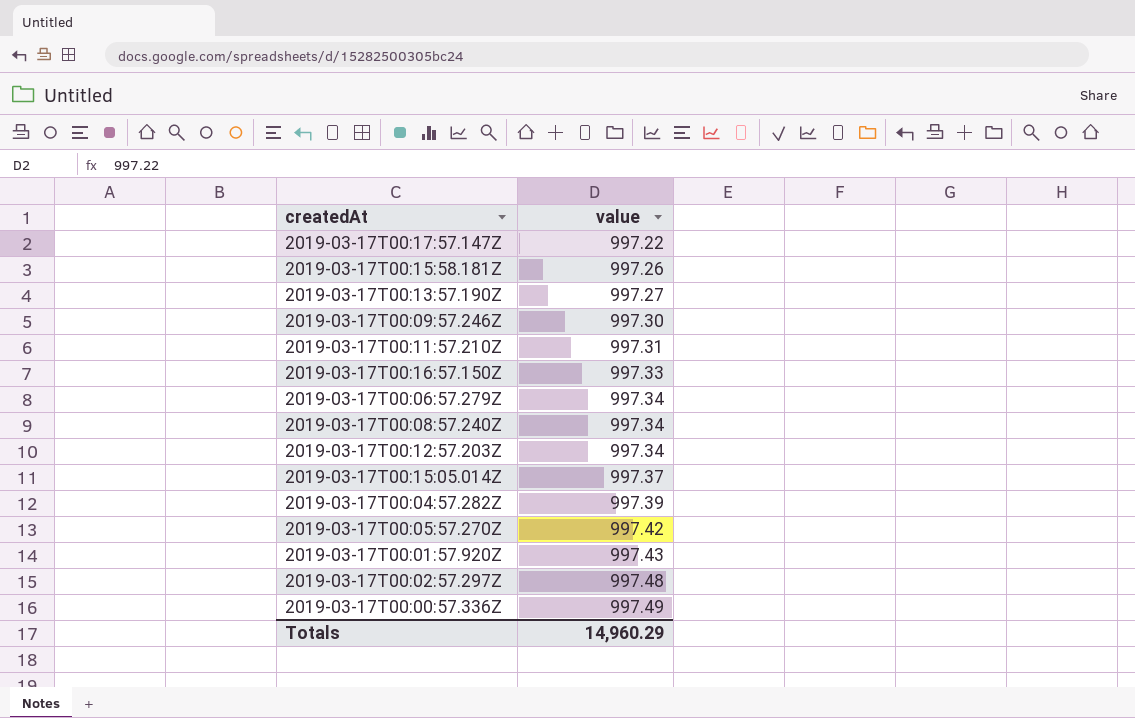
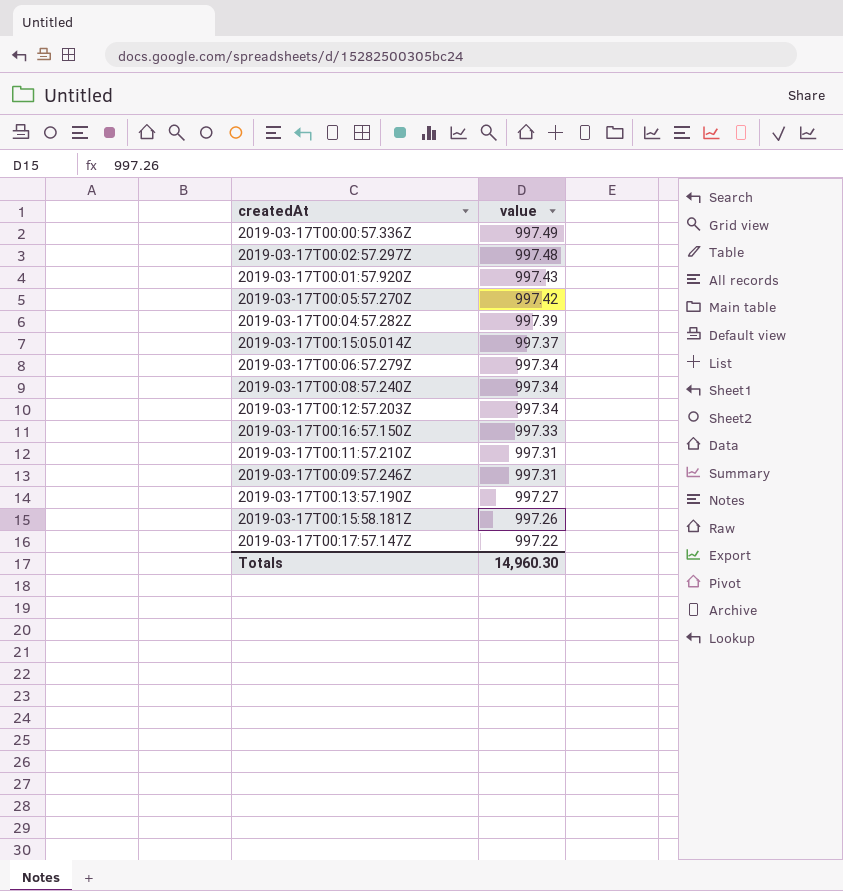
row order: value ascending -> value descending
2019-03-17T00:09:57.246Z | value: 997.30 -> 997.31
Totals | value: 14,960.29 -> 14,960.30

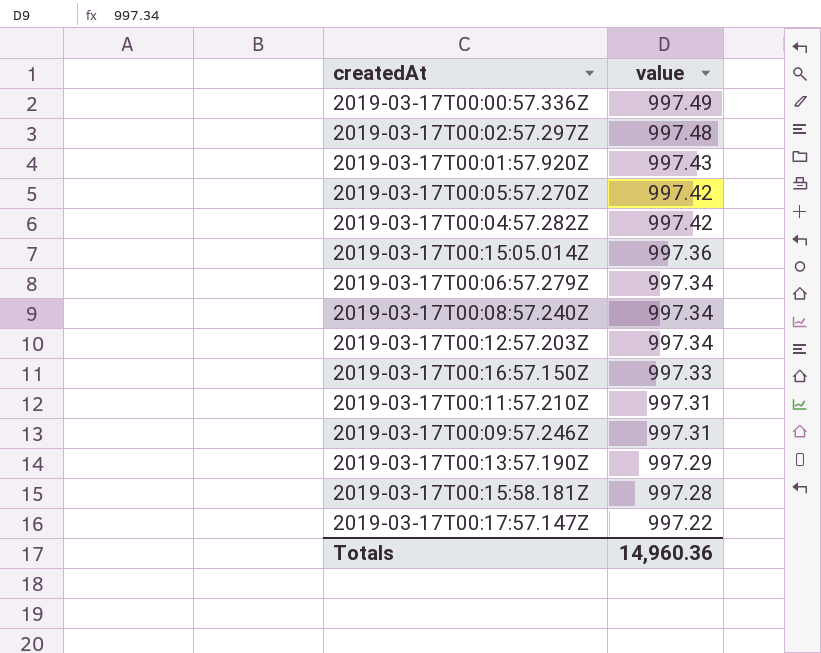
2019-03-17T00:04:57.282Z | value: 997.39 -> 997.42
2019-03-17T00:15:05.014Z | value: 997.37 -> 997.36
2019-03-17T00:13:57.190Z | value: 997.27 -> 997.29
2019-03-17T00:15:58.181Z | value: 997.26 -> 997.28
Totals | value: 14,960.30 -> 14,960.36

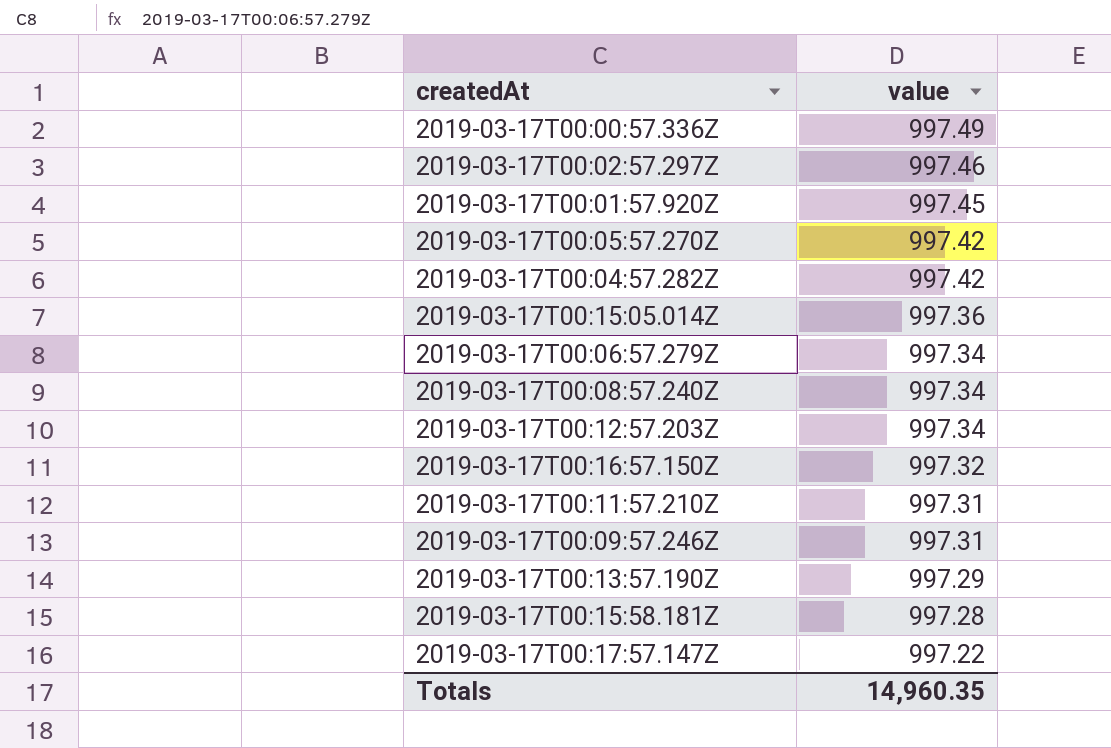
2019-03-17T00:02:57.297Z | value: 997.48 -> 997.46
2019-03-17T00:01:57.920Z | value: 997.43 -> 997.45
2019-03-17T00:16:57.150Z | value: 997.33 -> 997.32
Totals | value: 14,960.36 -> 14,960.35

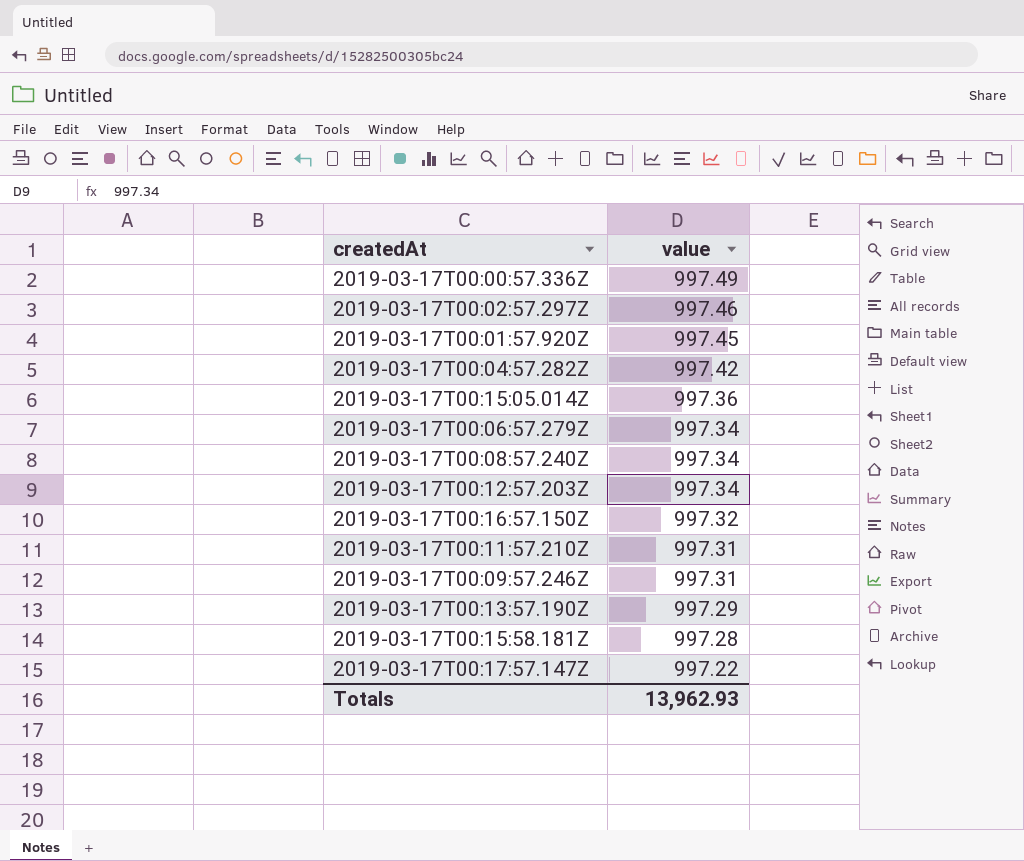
row 2019-03-17T00:05:57.270Z: 997.42 -> none
Totals | value: 14,960.35 -> 13,962.93

